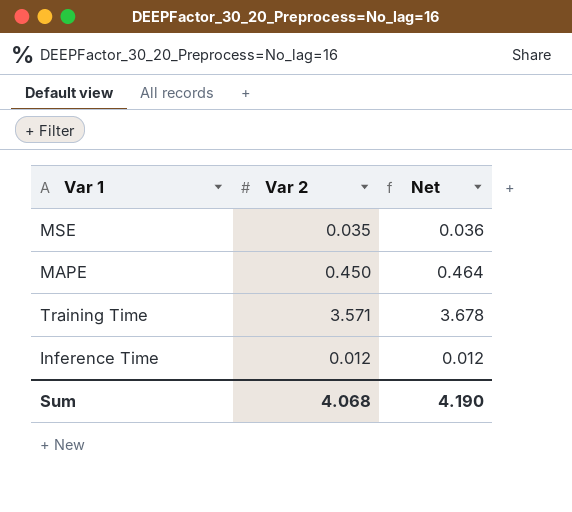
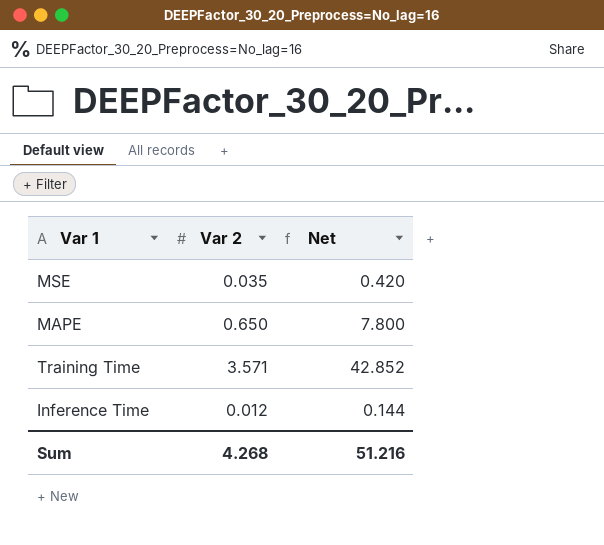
column Net | formula: [Var 2] * 1.03 -> [Var 2] * 12
MAPE | Var 2: 0.450 -> 0.650
Sum | Var 2: 4.068 -> 4.268
Sum | Net: 4.190 -> 51.216

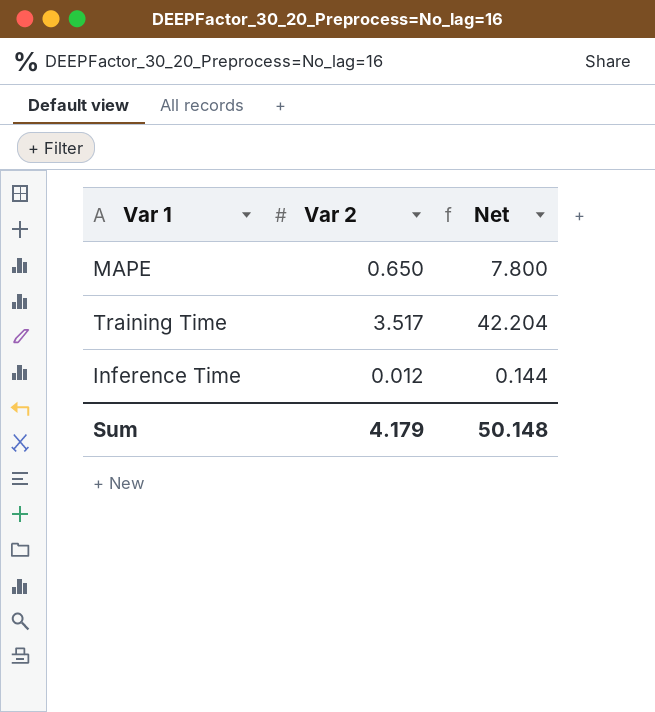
row MSE: 0.035 | 0.420 -> none
Training Time | Var 2: 3.571 -> 3.517
Training Time | Net: 42.852 -> 42.204
Sum | Var 2: 4.268 -> 4.179
Sum | Net: 51.216 -> 50.148

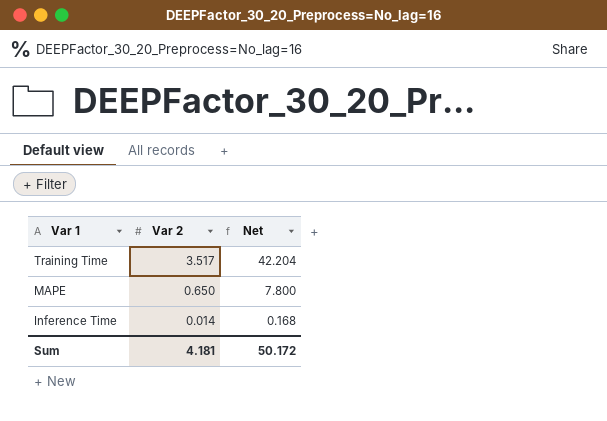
row order: none -> Var 1 descending
Inference Time | Var 2: 0.012 -> 0.014
Inference Time | Net: 0.144 -> 0.168
Sum | Var 2: 4.179 -> 4.181
Sum | Net: 50.148 -> 50.172

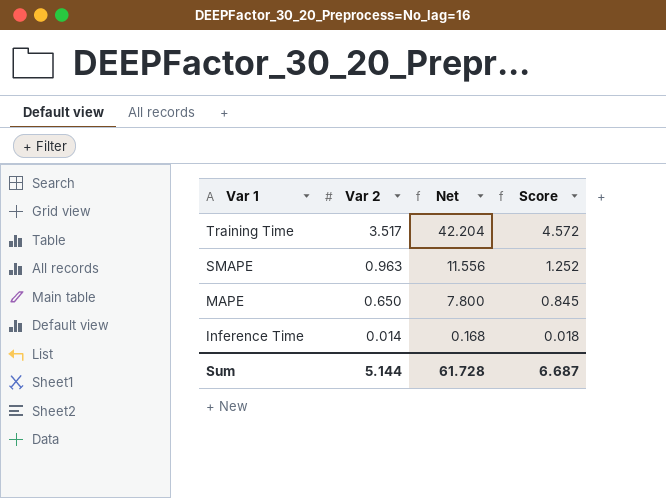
column Score | formula: none -> [Var 2] * 1.3
row SMAPE: none -> 0.963 | 11.556 | 1.252
Sum | Var 2: 4.181 -> 5.144
Sum | Net: 50.172 -> 61.728

